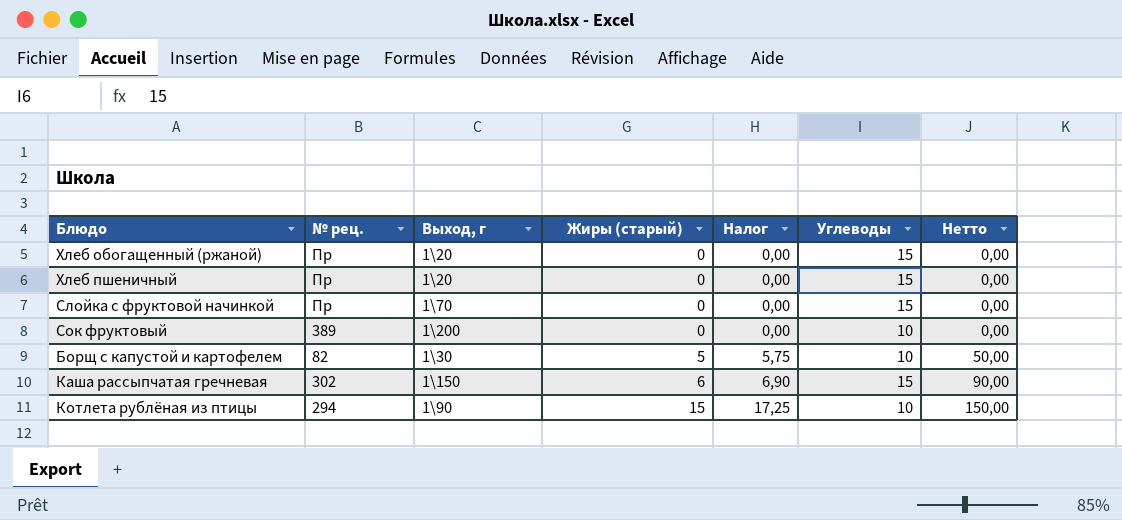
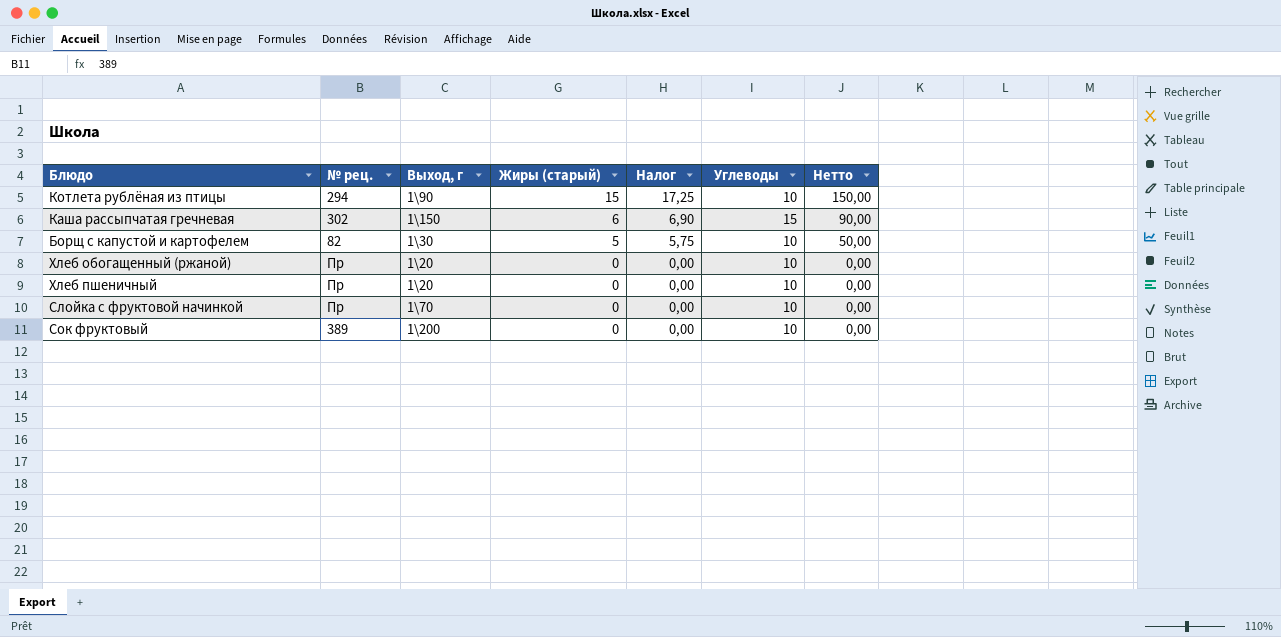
row order: Жиры (старый) ascending -> Жиры (старый) descending
Хлеб обогащенный (ржаной) | Углеводы: 15 -> 10
Хлеб пшеничный | Углеводы: 15 -> 10
Слойка с фруктовой начинкой | Углеводы: 15 -> 10

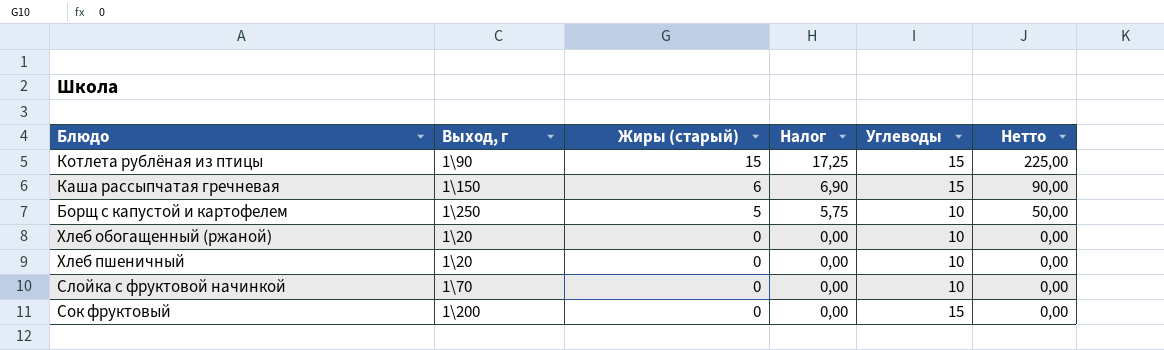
column № рец. | position: 2 -> none
Котлета рублёная из птицы | Углеводы: 10 -> 15
Котлета рублёная из птицы | Нетто: 150,00 -> 225,00
Борщ с капустой и картофелем | Выход, г: 1\30 -> 1\250
Сок фруктовый | Углеводы: 10 -> 15

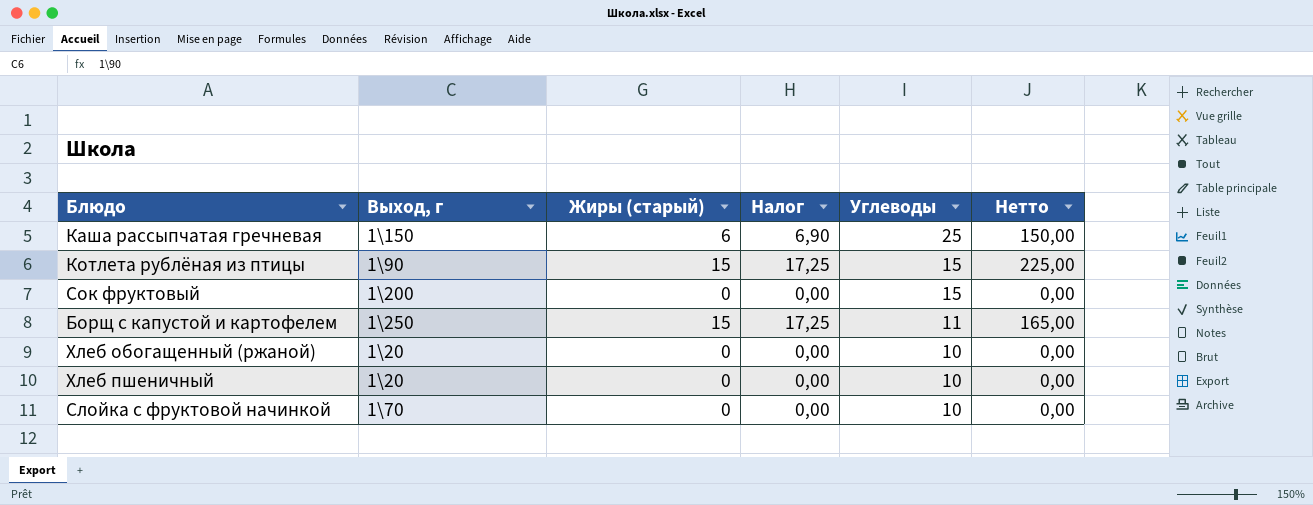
row order: Жиры (старый) descending -> Углеводы descending
Каша рассыпчатая гречневая | Углеводы: 15 -> 25
Каша рассыпчатая гречневая | Нетто: 90,00 -> 150,00
Борщ с капустой и картофелем | Жиры (старый): 5 -> 15
Борщ с капустой и картофелем | Налог: 5,75 -> 17,25
Борщ с капустой и картофелем | Углеводы: 10 -> 11
Борщ с капустой и картофелем | Нетто: 50,00 -> 165,00

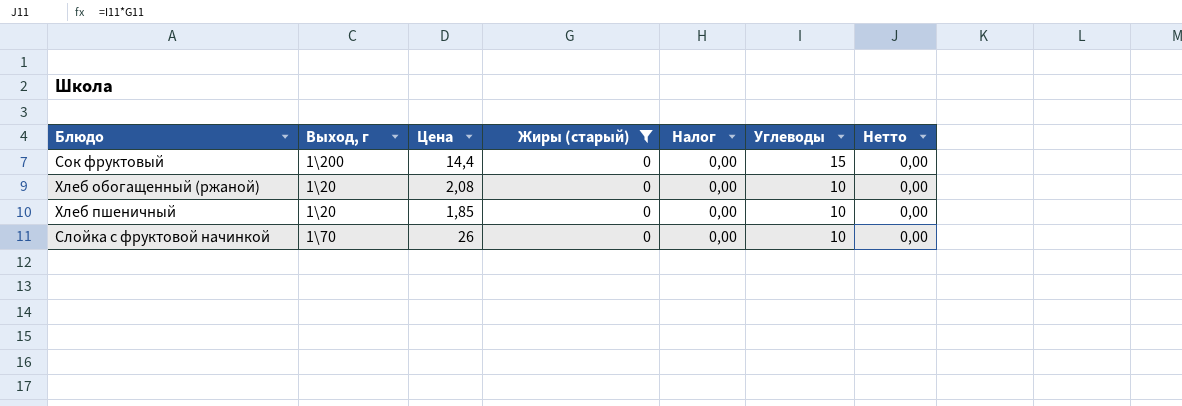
filter: none -> Жиры (старый) = 0
column Цена | position: none -> 3

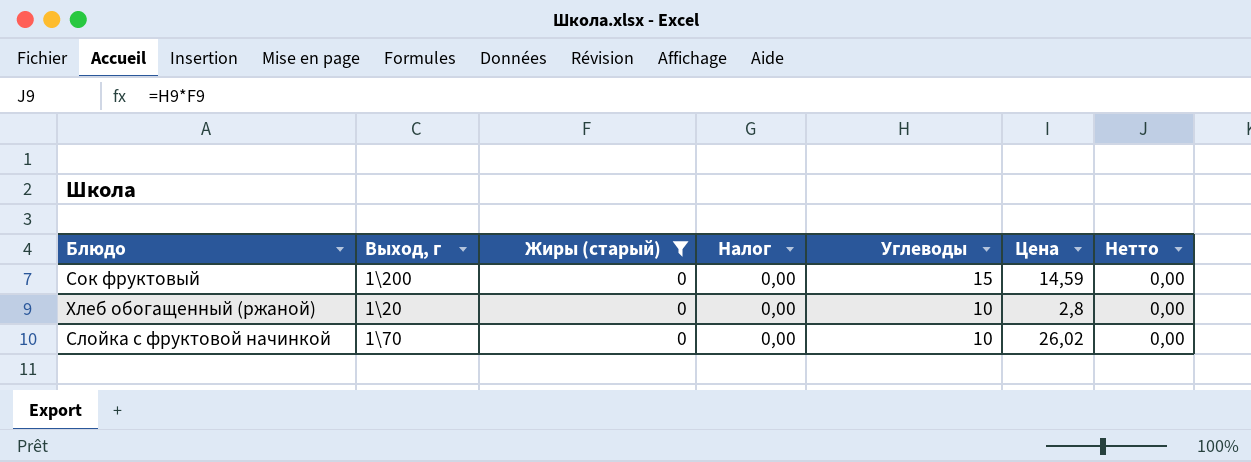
column Цена | position: 3 -> 6
row Хлеб пшеничный: 1\20 | 1,85 | 0 | 0,00 | 10 | 0,00 -> none
Сок фруктовый | Цена: 14,4 -> 14,59
Хлеб обогащенный (ржаной) | Цена: 2,08 -> 2,8
Слойка с фруктовой начинкой | Цена: 26 -> 26,02

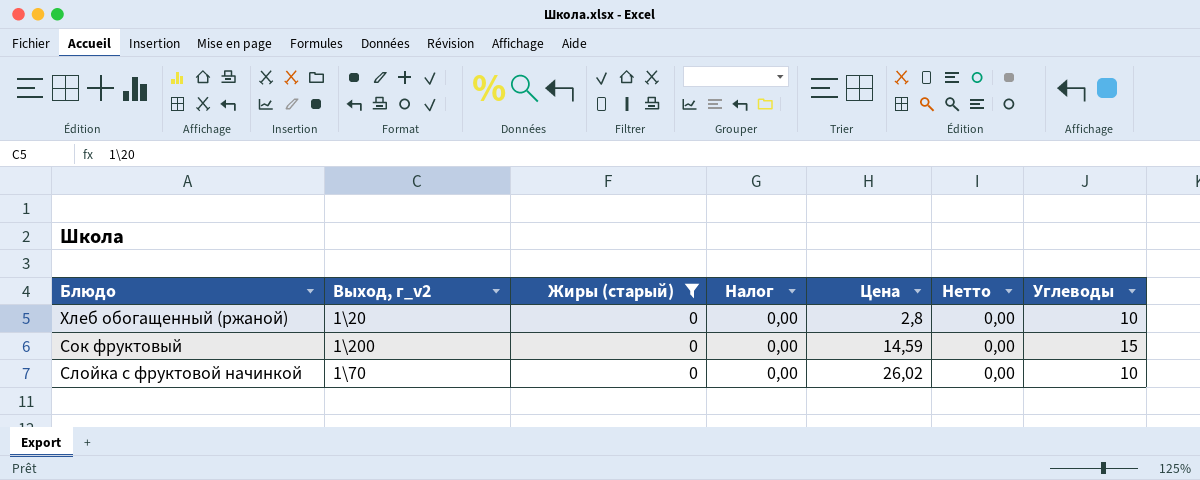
row order: Углеводы descending -> Блюдо descending
column name: Выход, г -> Выход, г_v2
column Углеводы | position: 5 -> 7

